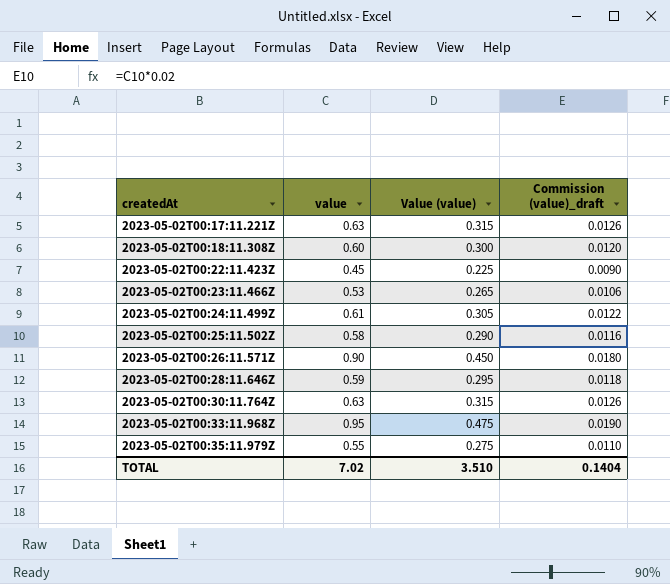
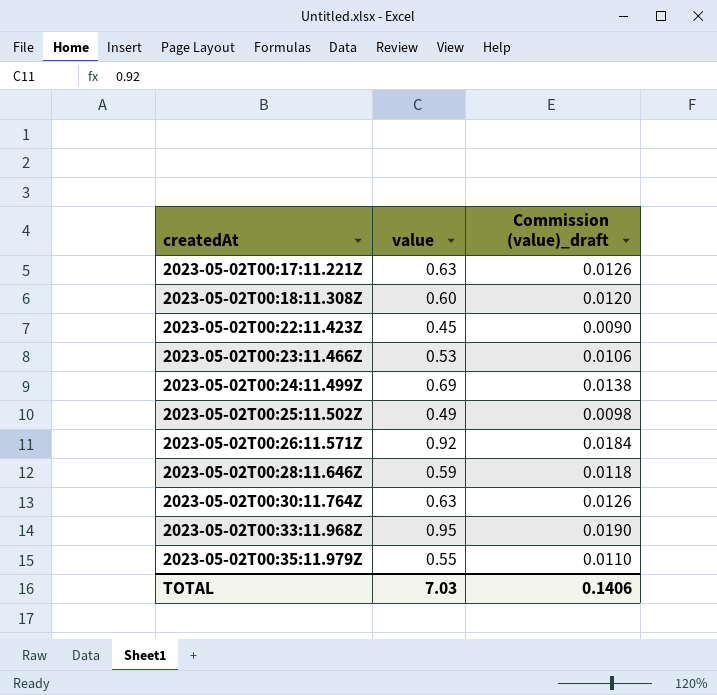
column Value (value) | formula: [value] * 0.5 -> none
2023-05-02T00:24:11.499Z | value: 0.61 -> 0.69
2023-05-02T00:24:11.499Z | Commission (value)_draft: 0.0122 -> 0.0138
2023-05-02T00:25:11.502Z | value: 0.58 -> 0.49
2023-05-02T00:25:11.502Z | Commission (value)_draft: 0.0116 -> 0.0098
2023-05-02T00:26:11.571Z | value: 0.90 -> 0.92
2023-05-02T00:26:11.571Z | Commission (value)_draft: 0.0180 -> 0.0184
TOTAL | value: 7.02 -> 7.03
TOTAL | Commission (value)_draft: 0.1404 -> 0.1406

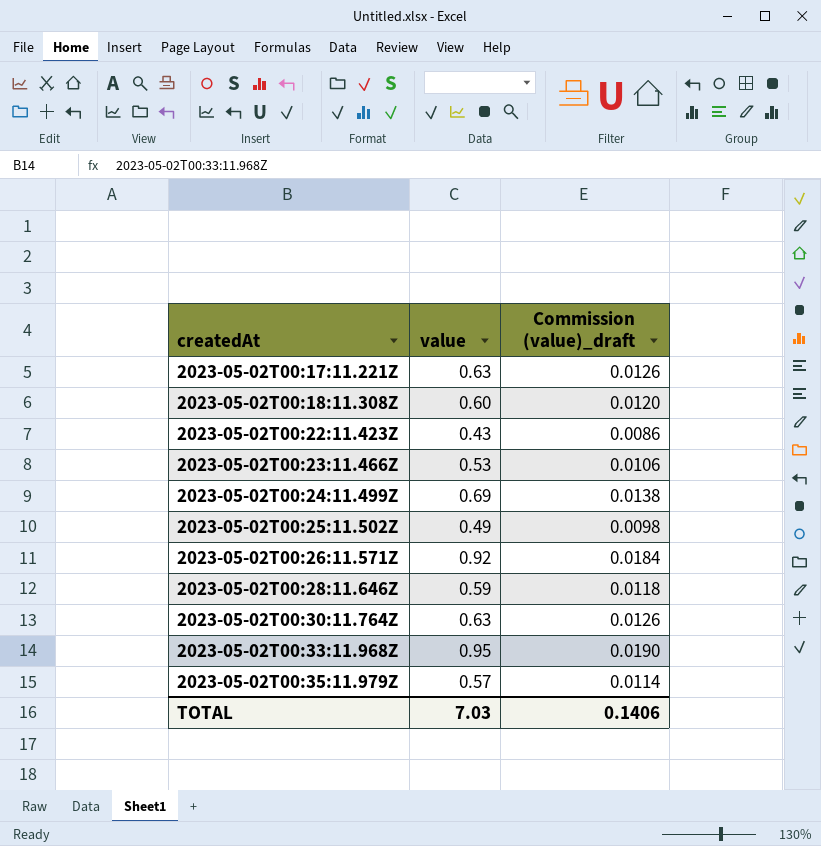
2023-05-02T00:22:11.423Z | value: 0.45 -> 0.43
2023-05-02T00:22:11.423Z | Commission (value)_draft: 0.0090 -> 0.0086
2023-05-02T00:35:11.979Z | value: 0.55 -> 0.57
2023-05-02T00:35:11.979Z | Commission (value)_draft: 0.0110 -> 0.0114

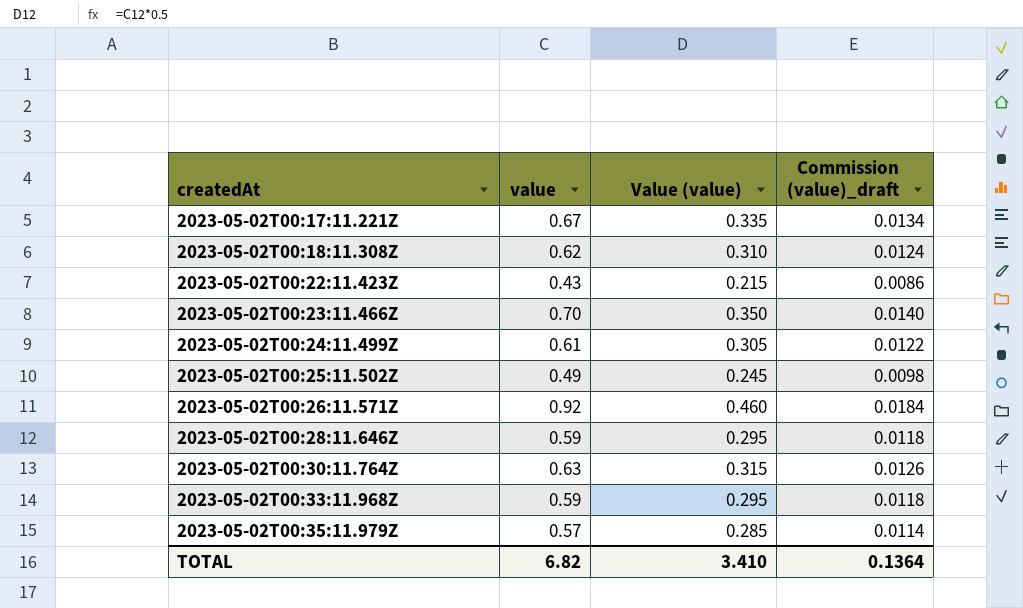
column Value (value) | formula: none -> [value] * 0.5
2023-05-02T00:17:11.221Z | value: 0.63 -> 0.67
2023-05-02T00:17:11.221Z | Commission (value)_draft: 0.0126 -> 0.0134
2023-05-02T00:18:11.308Z | value: 0.60 -> 0.62
2023-05-02T00:18:11.308Z | Commission (value)_draft: 0.0120 -> 0.0124
2023-05-02T00:23:11.466Z | value: 0.53 -> 0.70
2023-05-02T00:23:11.466Z | Commission (value)_draft: 0.0106 -> 0.0140
2023-05-02T00:24:11.499Z | value: 0.69 -> 0.61
2023-05-02T00:24:11.499Z | Commission (value)_draft: 0.0138 -> 0.0122
2023-05-02T00:33:11.968Z | value: 0.95 -> 0.59
2023-05-02T00:33:11.968Z | Commission (value)_draft: 0.0190 -> 0.0118
TOTAL | value: 7.03 -> 6.82
TOTAL | Commission (value)_draft: 0.1406 -> 0.1364

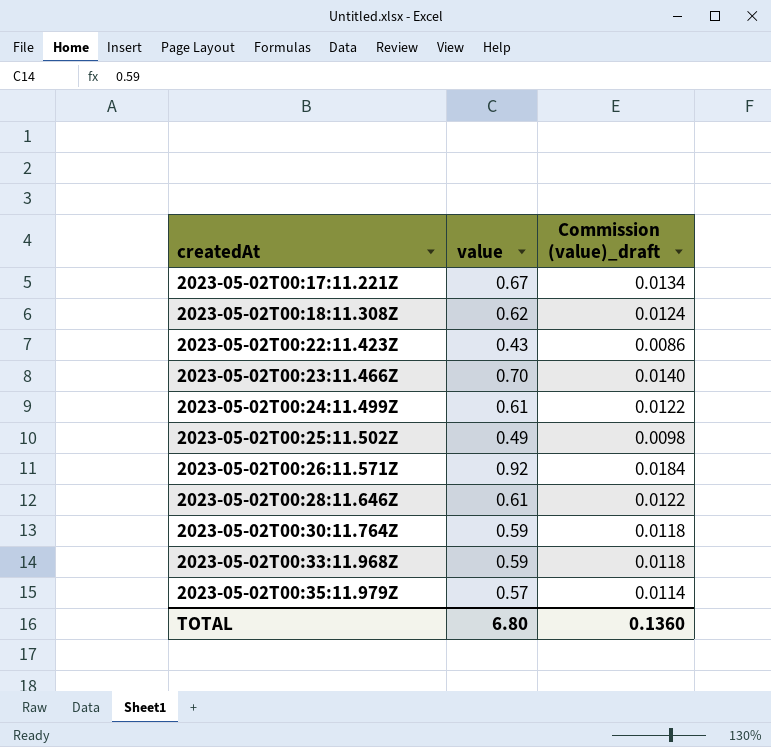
column Value (value) | formula: [value] * 0.5 -> none
2023-05-02T00:28:11.646Z | value: 0.59 -> 0.61
2023-05-02T00:28:11.646Z | Commission (value)_draft: 0.0118 -> 0.0122
2023-05-02T00:30:11.764Z | value: 0.63 -> 0.59
2023-05-02T00:30:11.764Z | Commission (value)_draft: 0.0126 -> 0.0118
TOTAL | value: 6.82 -> 6.80
TOTAL | Commission (value)_draft: 0.1364 -> 0.1360

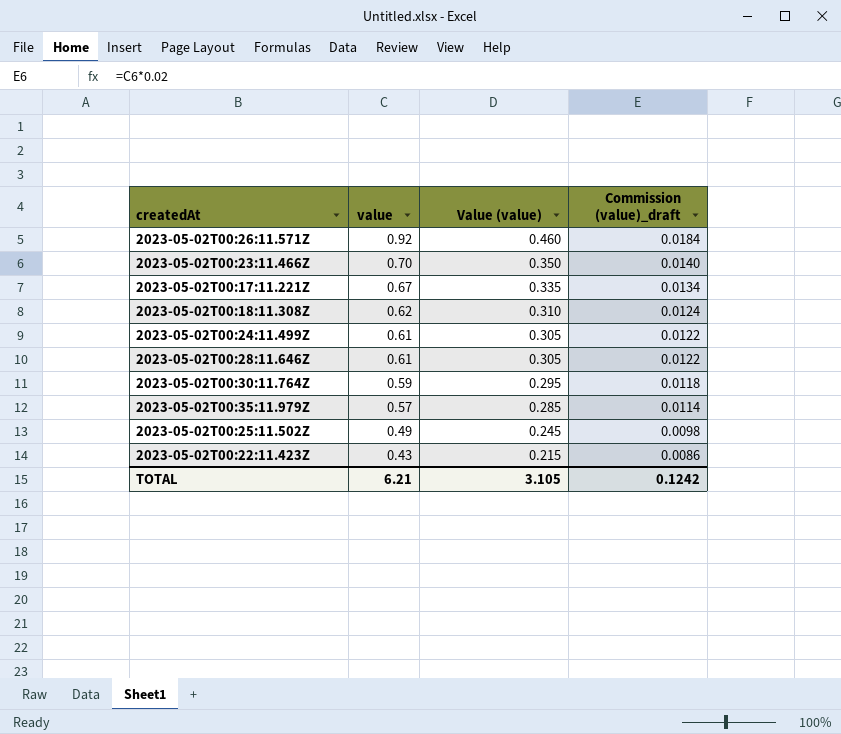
row order: createdAt ascending -> value descending
column Value (value) | formula: none -> [value] * 0.5
row 2023-05-02T00:33:11.968Z: 0.59 | 0.0118 -> none
TOTAL | value: 6.80 -> 6.21
TOTAL | Commission (value)_draft: 0.1360 -> 0.1242

